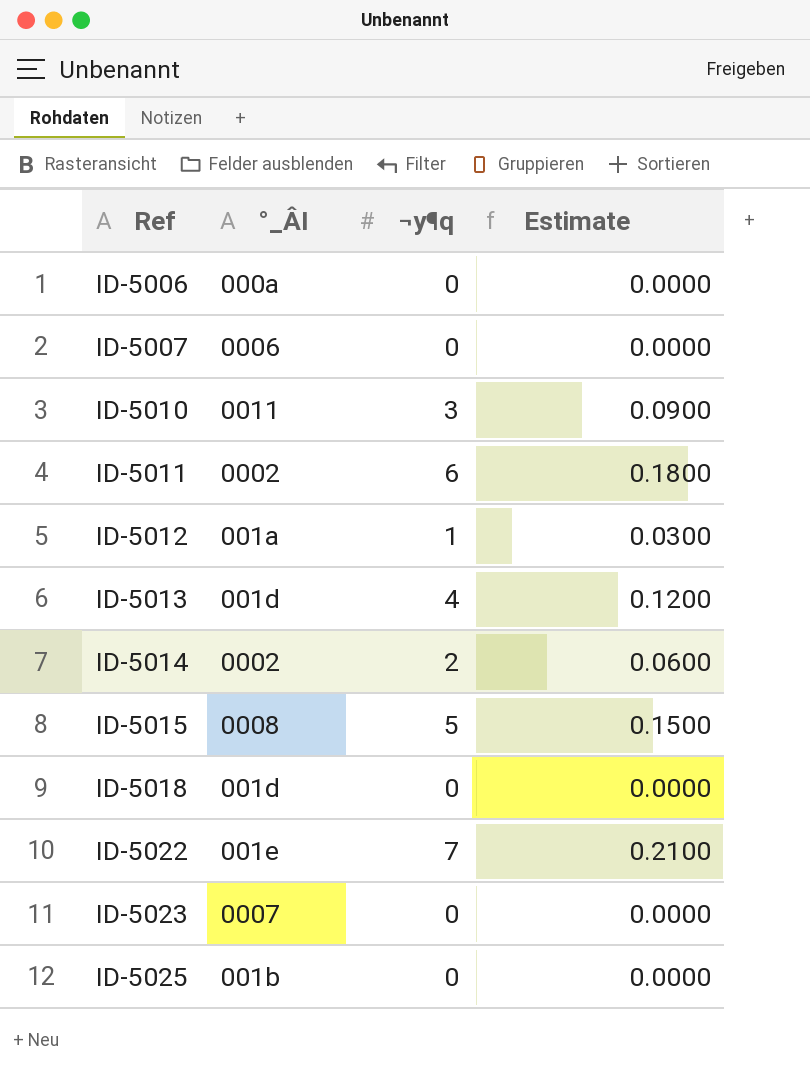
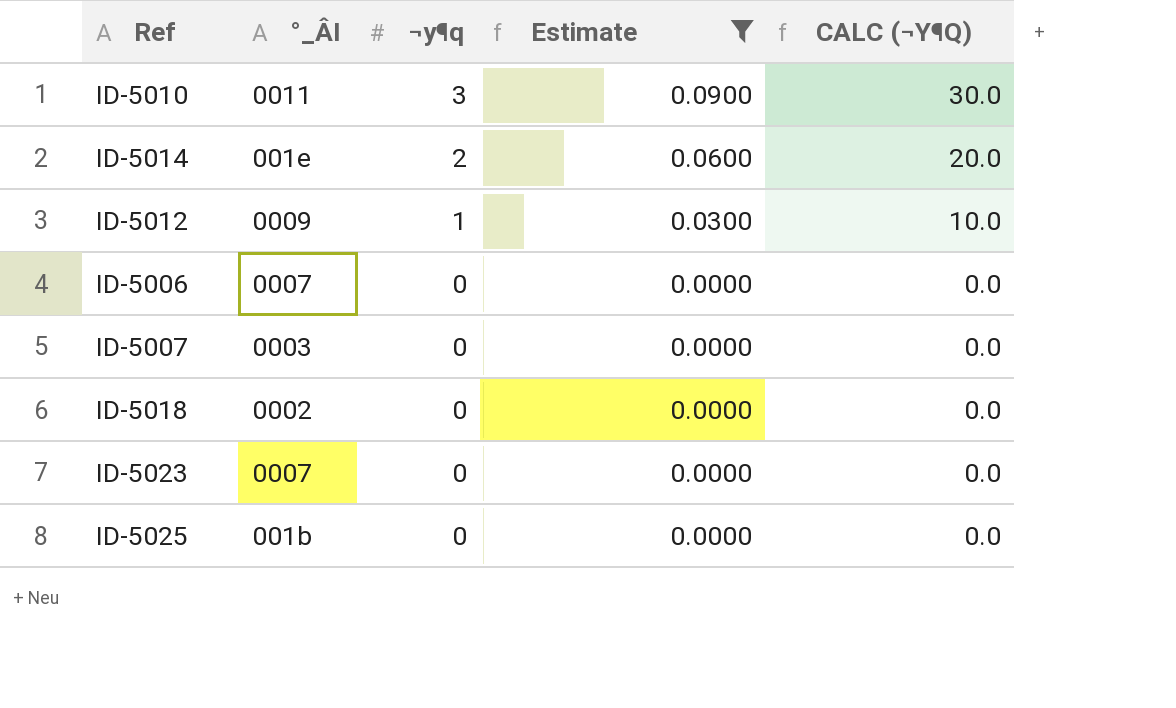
filter: none -> Estimate <= 0.0900
row order: Ref ascending -> ¬y¶q descending
column CALC (¬Y¶Q) | formula: none -> [¬y¶q] * 10
ID-5014 | °_ÂI: 0002 -> 001e
ID-5012 | °_ÂI: 001a -> 0009
ID-5006 | °_ÂI: 000a -> 0007
ID-5007 | °_ÂI: 0006 -> 0003
ID-5018 | °_ÂI: 001d -> 0002

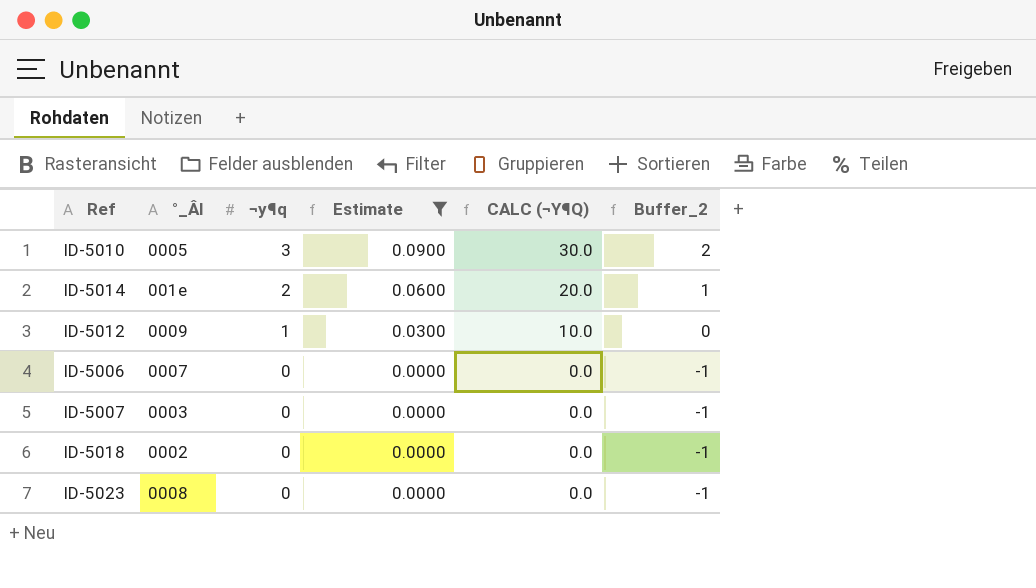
column Buffer_2 | formula: none -> [¬y¶q] - 1
row ID-5025: 001b | 0 | 0.0000 | 0.0 -> none
ID-5010 | °_ÂI: 0011 -> 0005
ID-5023 | °_ÂI: 0007 -> 0008

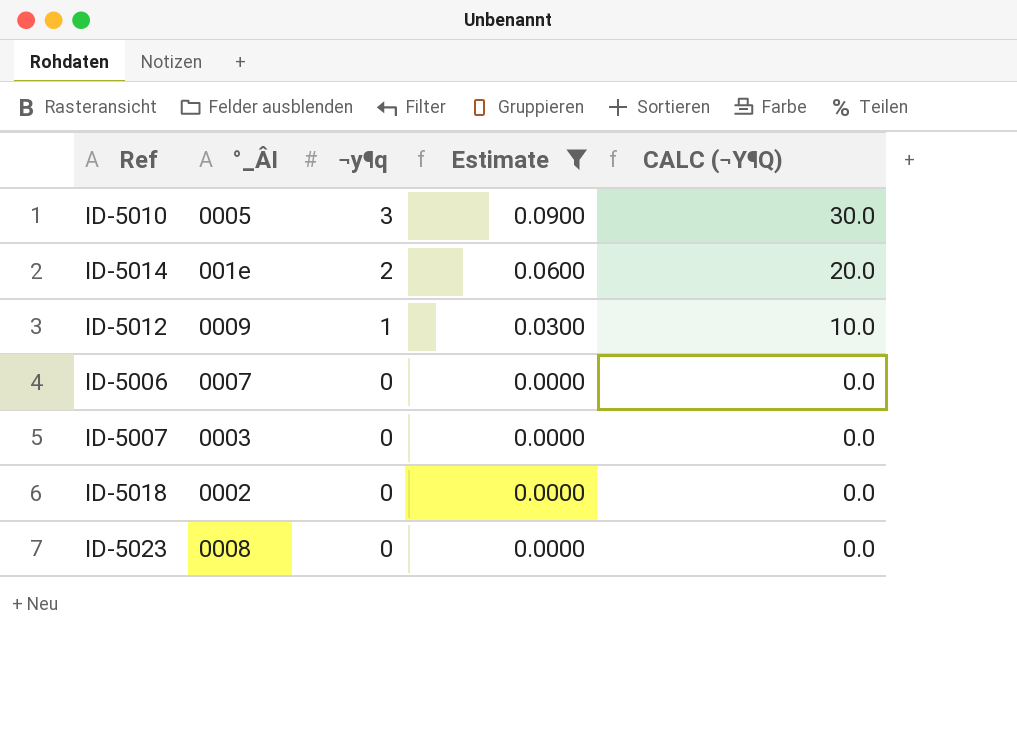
column Buffer_2 | formula: [¬y¶q] - 1 -> none

